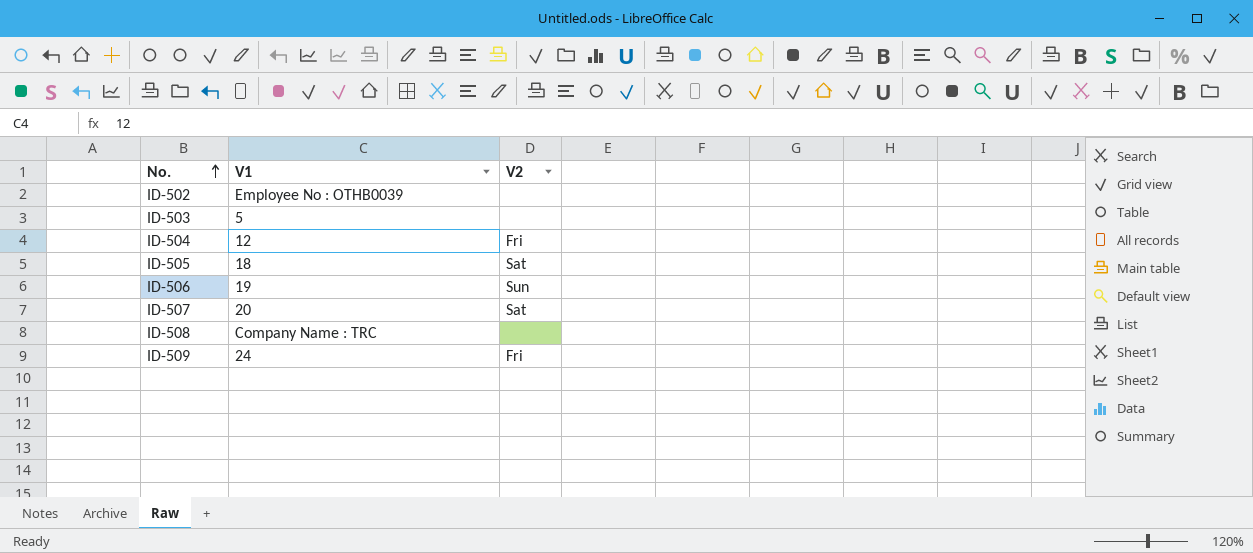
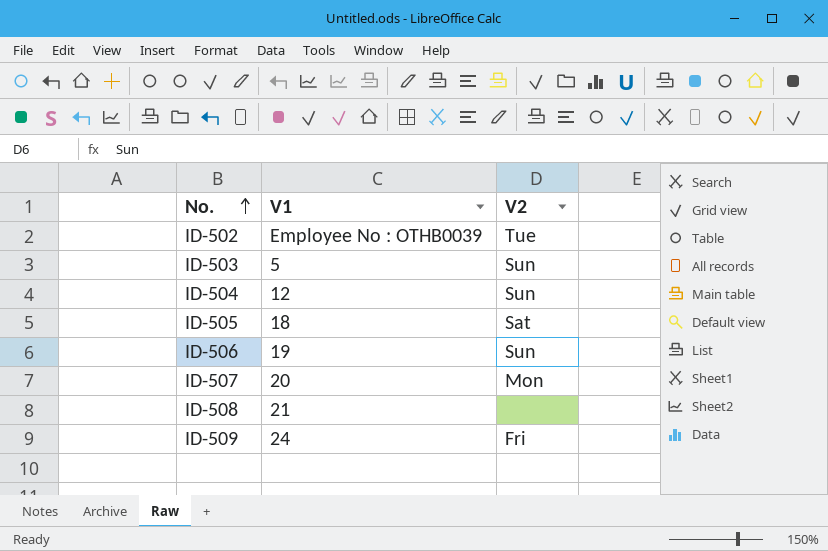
ID-502 | V2: none -> Tue
ID-503 | V2: none -> Sun
ID-504 | V2: Fri -> Sun
ID-507 | V2: Sat -> Mon
ID-508 | V1: Company Name : TRC -> 21

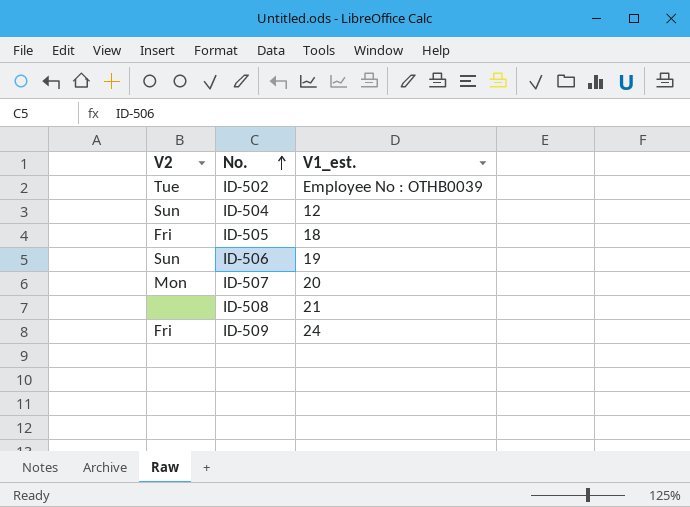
column V2 | position: 3 -> 1
column name: V1 -> V1_est.
row ID-503: 5 | Sun -> none
ID-505 | V2: Sat -> Fri

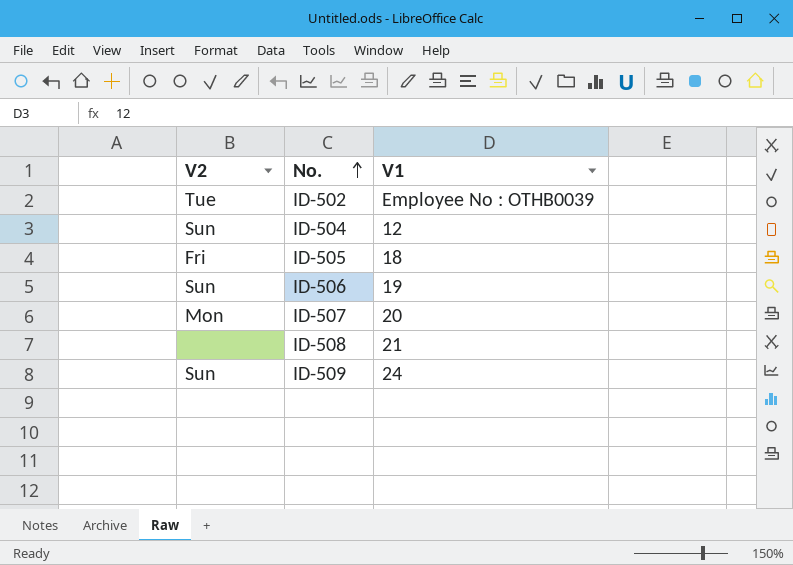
column name: V1_est. -> V1
ID-509 | V2: Fri -> Sun

